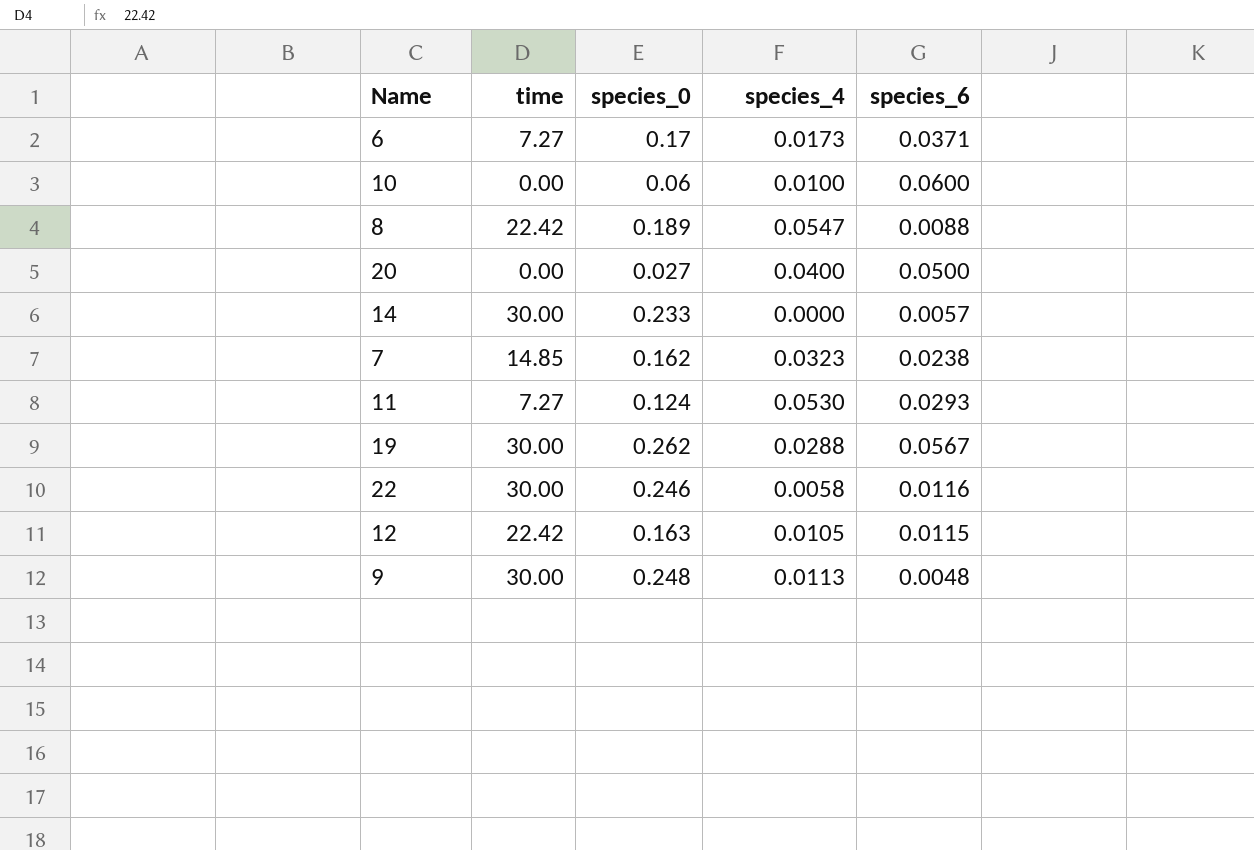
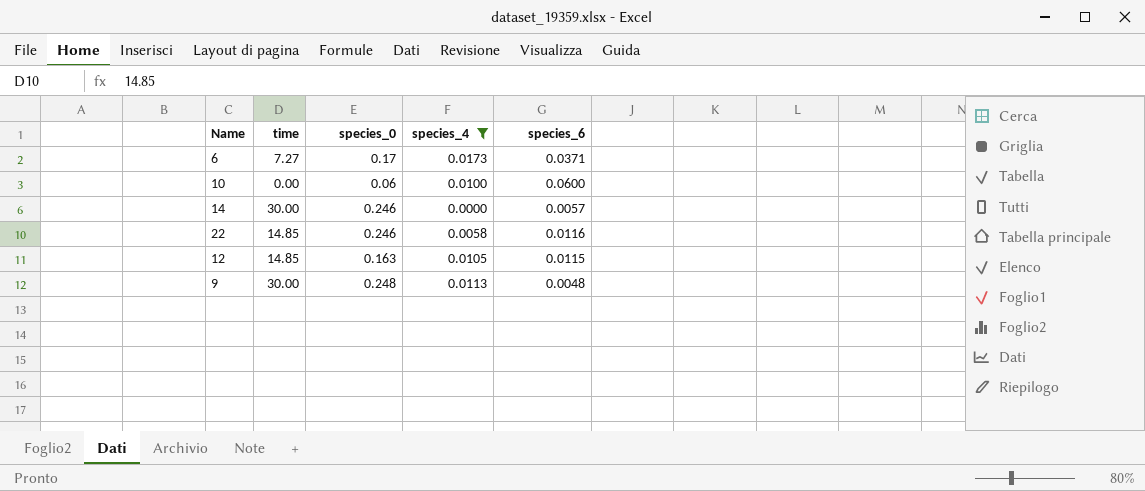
filter: none -> species_4 <= 0.0173
14 | species_0: 0.233 -> 0.246
22 | time: 30.00 -> 14.85
12 | time: 22.42 -> 14.85

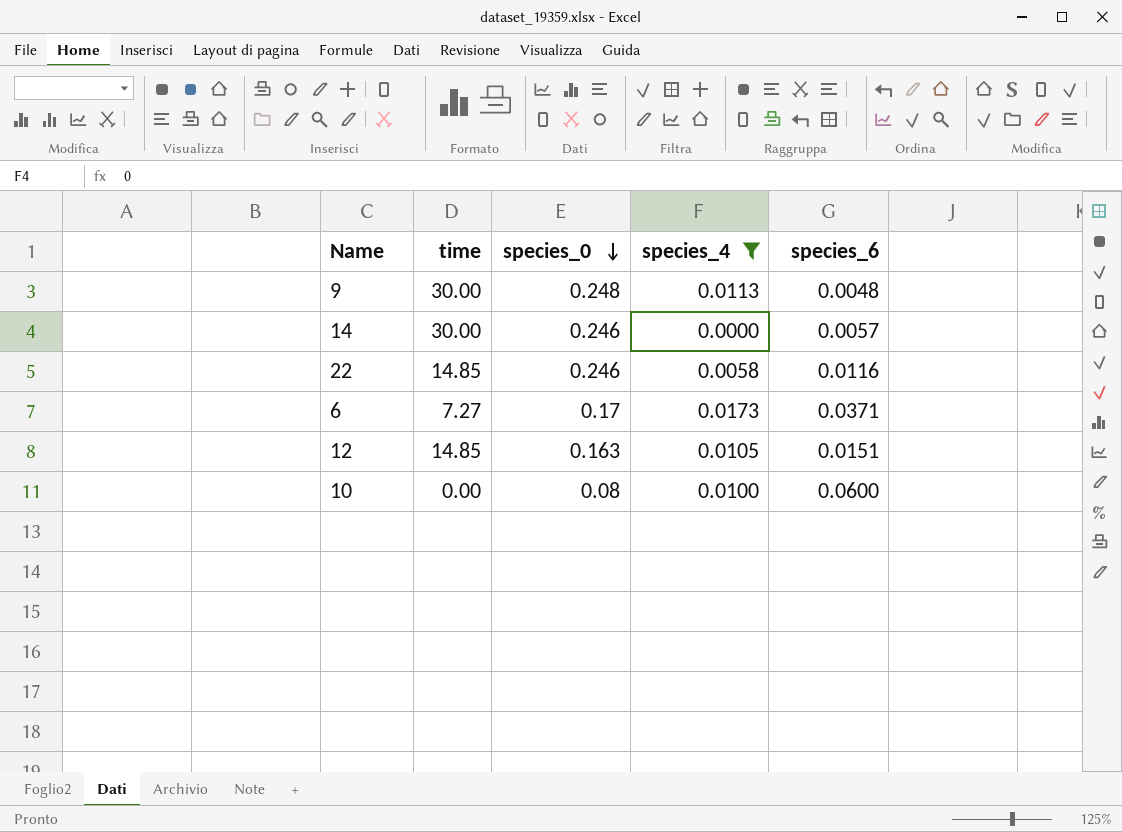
row order: none -> species_0 descending
12 | species_6: 0.0115 -> 0.0151
10 | species_0: 0.06 -> 0.08

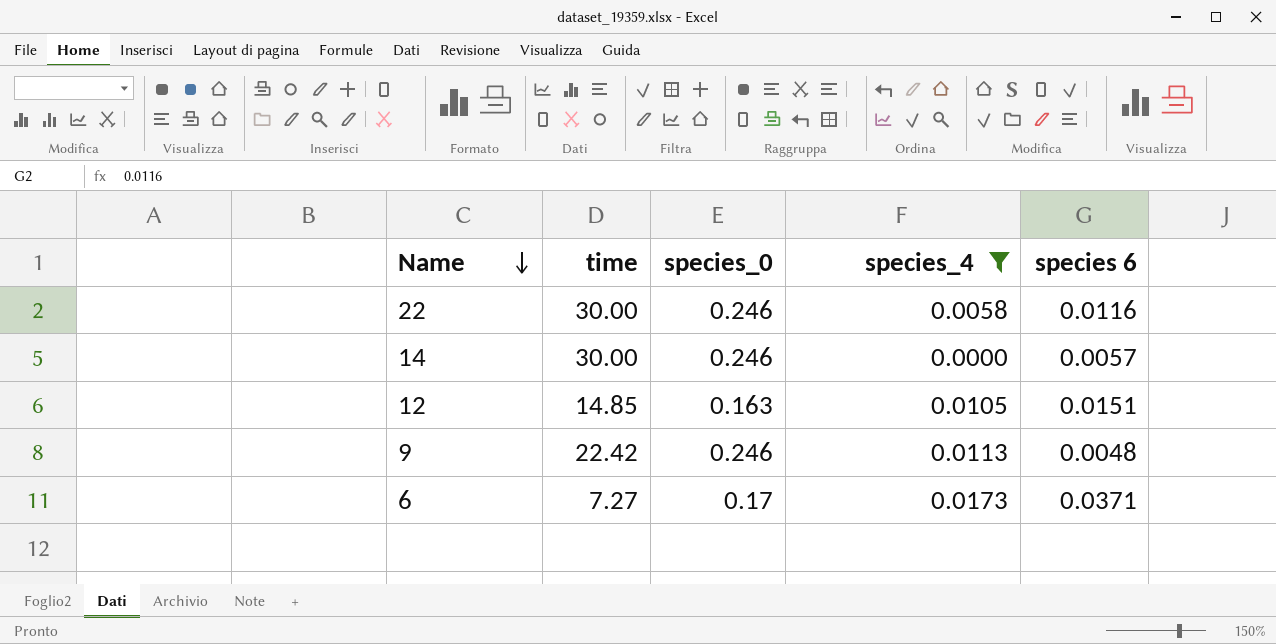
row order: species_0 descending -> Name descending
column name: species_6 -> species 6
row 10: 0.00 | 0.08 | 0.0100 | 0.0600 -> none
22 | time: 14.85 -> 30.00
9 | time: 30.00 -> 22.42
9 | species_0: 0.248 -> 0.246

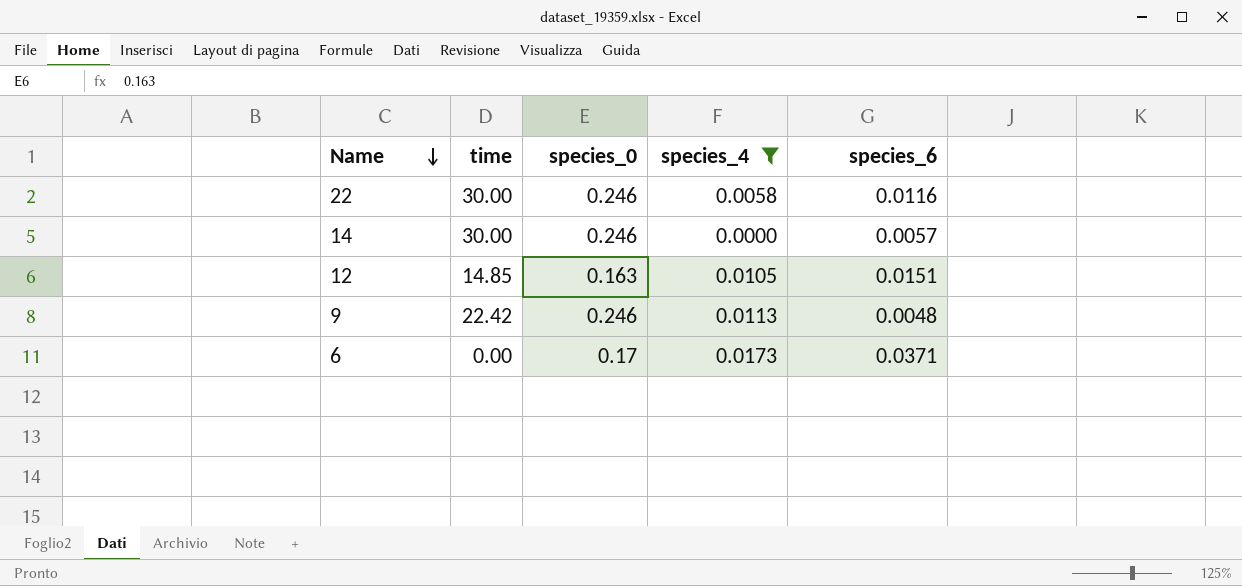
column name: species 6 -> species_6
6 | time: 7.27 -> 0.00

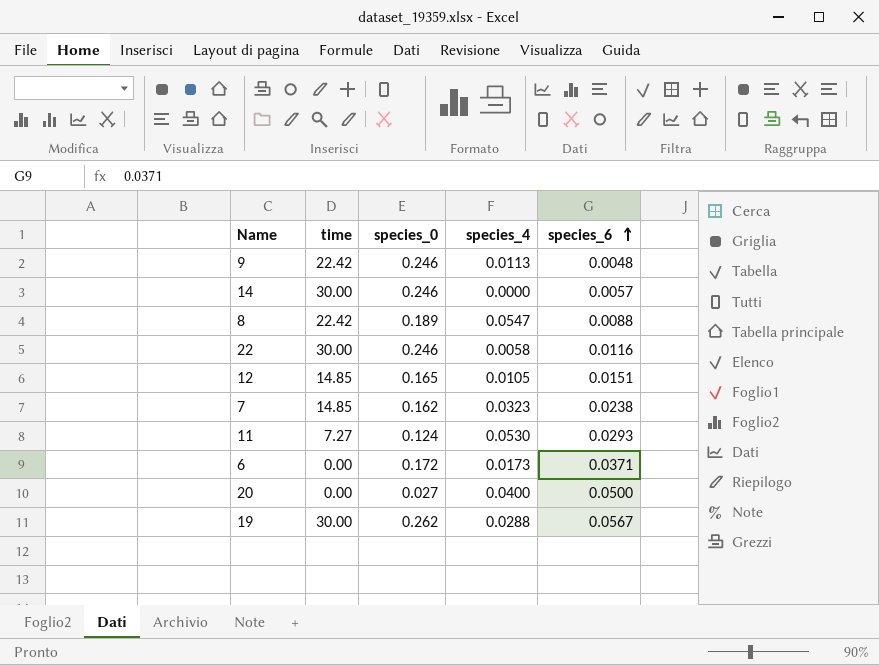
filter: species_4 <= 0.0173 -> none
row order: Name descending -> species_6 ascending
12 | species_0: 0.163 -> 0.165
6 | species_0: 0.17 -> 0.172

